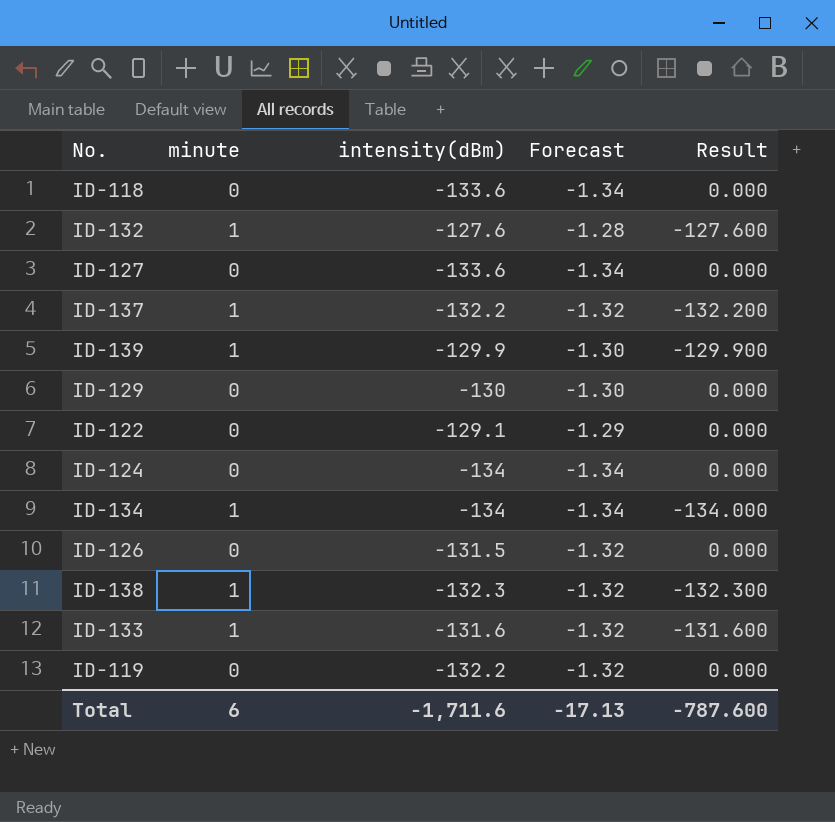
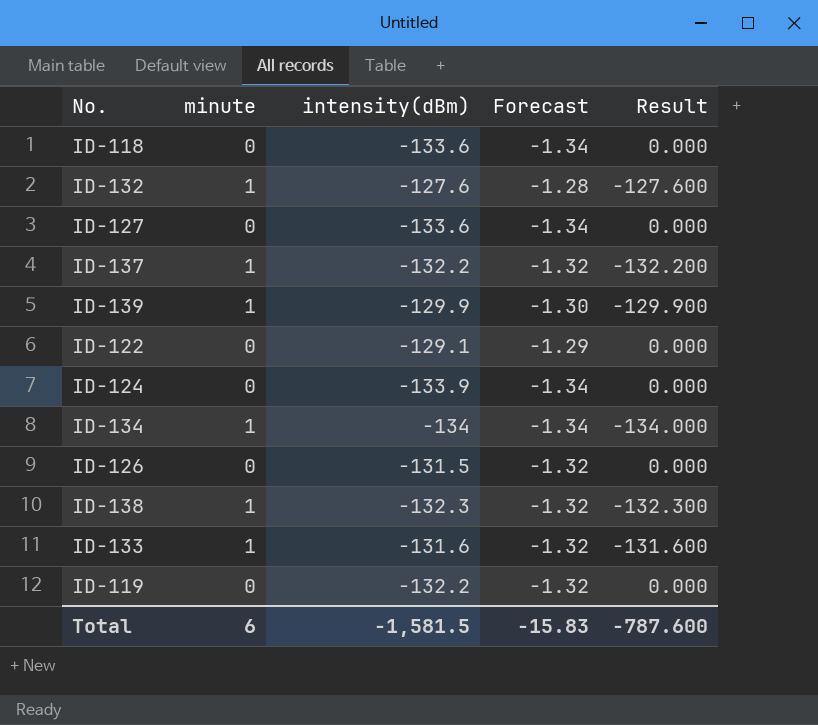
row ID-129: 0 | -130 | -1.30 | 0.000 -> none
ID-124 | intensity(dBm): -134 -> -133.9
Total | intensity(dBm): -1,711.6 -> -1,581.5
Total | Forecast: -17.13 -> -15.83

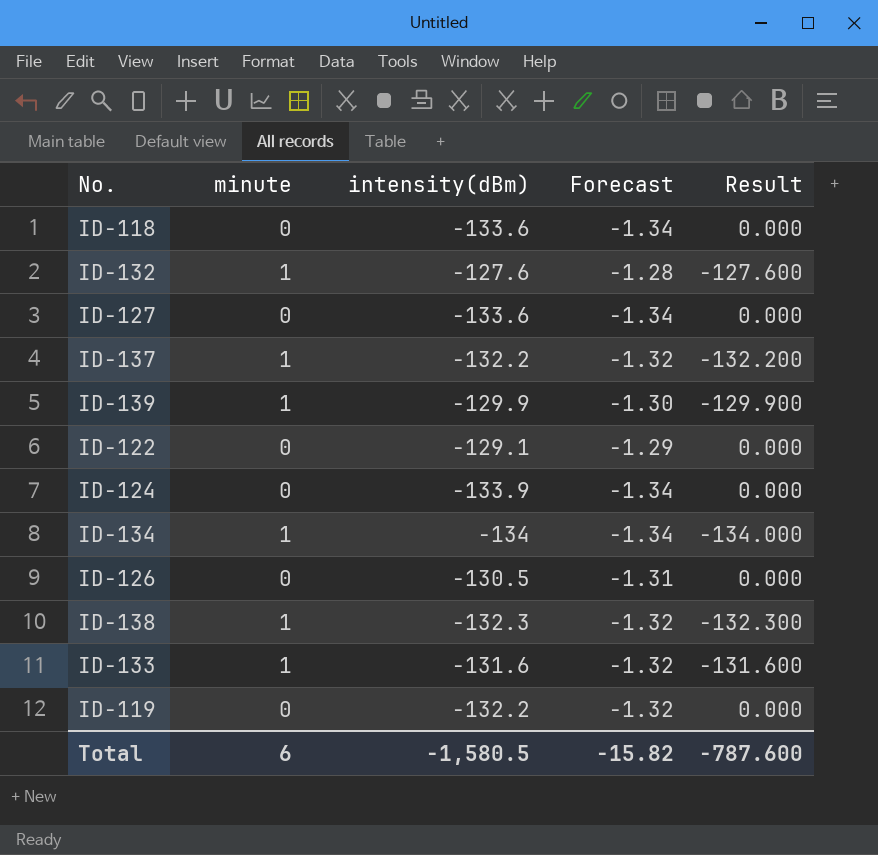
ID-126 | intensity(dBm): -131.5 -> -130.5
ID-126 | Forecast: -1.32 -> -1.31
Total | intensity(dBm): -1,581.5 -> -1,580.5
Total | Forecast: -15.83 -> -15.82

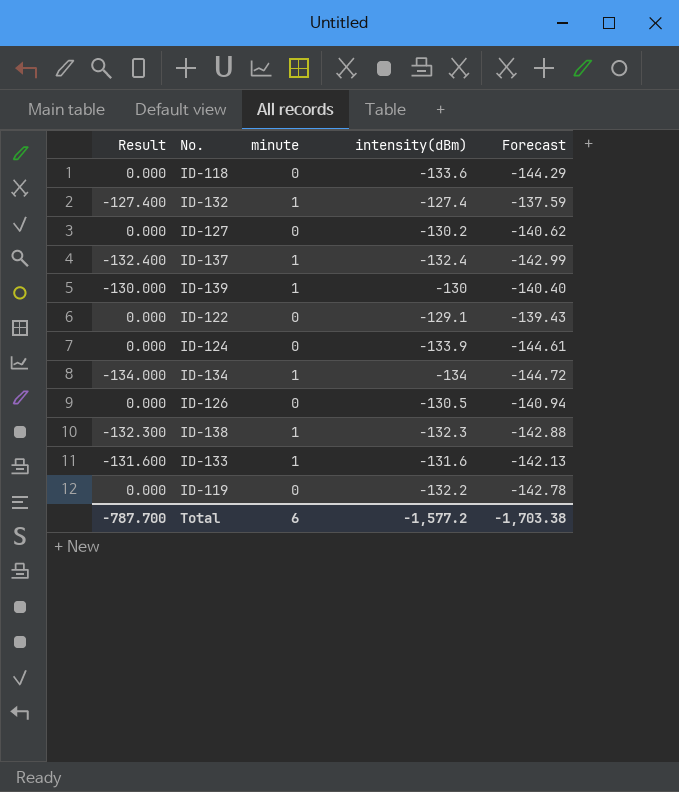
column Result | position: 5 -> 1
column Forecast | formula: [intensity(dBm)] * 0.01 -> [intensity(dBm)] * 1.08
ID-132 | Result: -127.600 -> -127.400
ID-132 | intensity(dBm): -127.6 -> -127.4
ID-127 | intensity(dBm): -133.6 -> -130.2
ID-137 | Result: -132.200 -> -132.400
ID-137 | intensity(dBm): -132.2 -> -132.4
ID-139 | Result: -129.900 -> -130.000
ID-139 | intensity(dBm): -129.9 -> -130
Total | Result: -787.600 -> -787.700
Total | intensity(dBm): -1,580.5 -> -1,577.2
Total | Forecast: -15.82 -> -1,703.38

